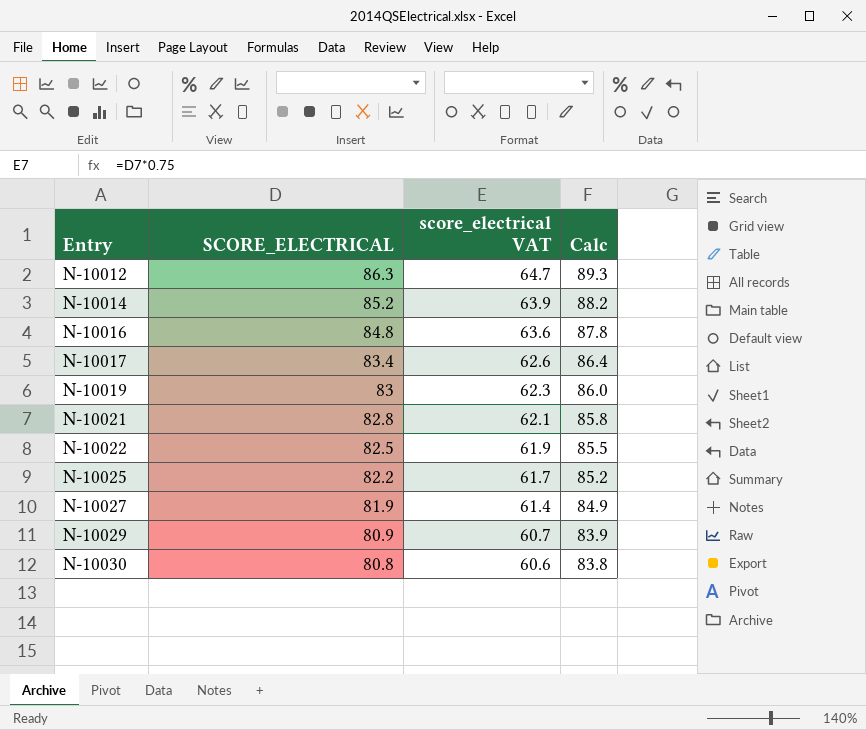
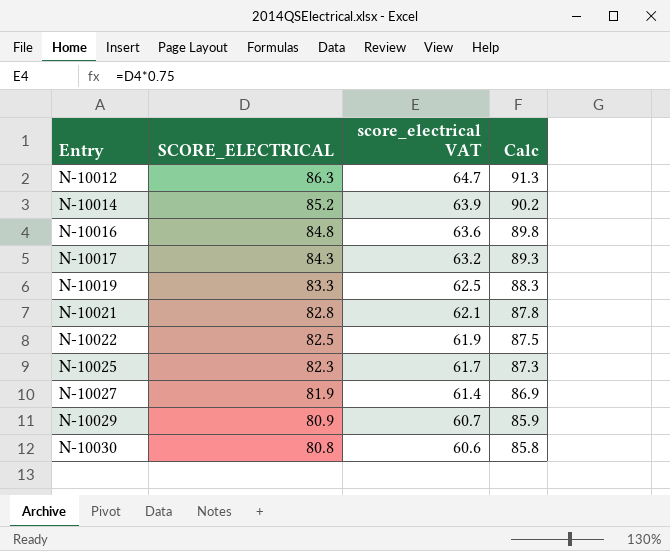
column Calc | formula: [SCORE_ELECTRICAL] + 3 -> [SCORE_ELECTRICAL] + 5
N-10017 | SCORE_ELECTRICAL: 83.4 -> 84.3
N-10017 | score_electrical VAT: 62.6 -> 63.2
N-10019 | SCORE_ELECTRICAL: 83 -> 83.3
N-10019 | score_electrical VAT: 62.3 -> 62.5
N-10025 | SCORE_ELECTRICAL: 82.2 -> 82.3

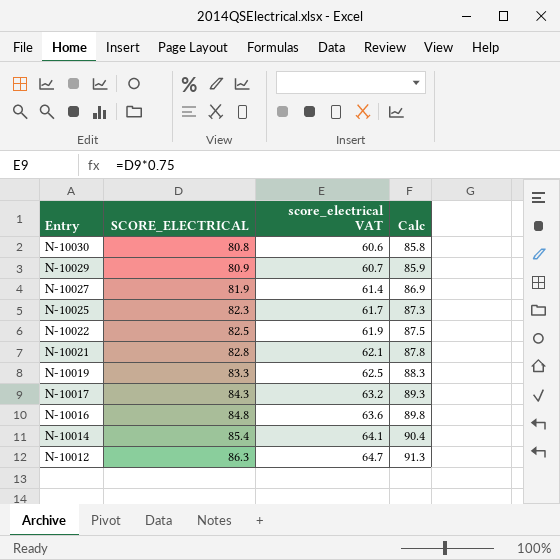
row order: Entry ascending -> Entry descending
N-10014 | SCORE_ELECTRICAL: 85.2 -> 85.4
N-10014 | score_electrical VAT: 63.9 -> 64.1
N-10014 | Calc: 90.2 -> 90.4

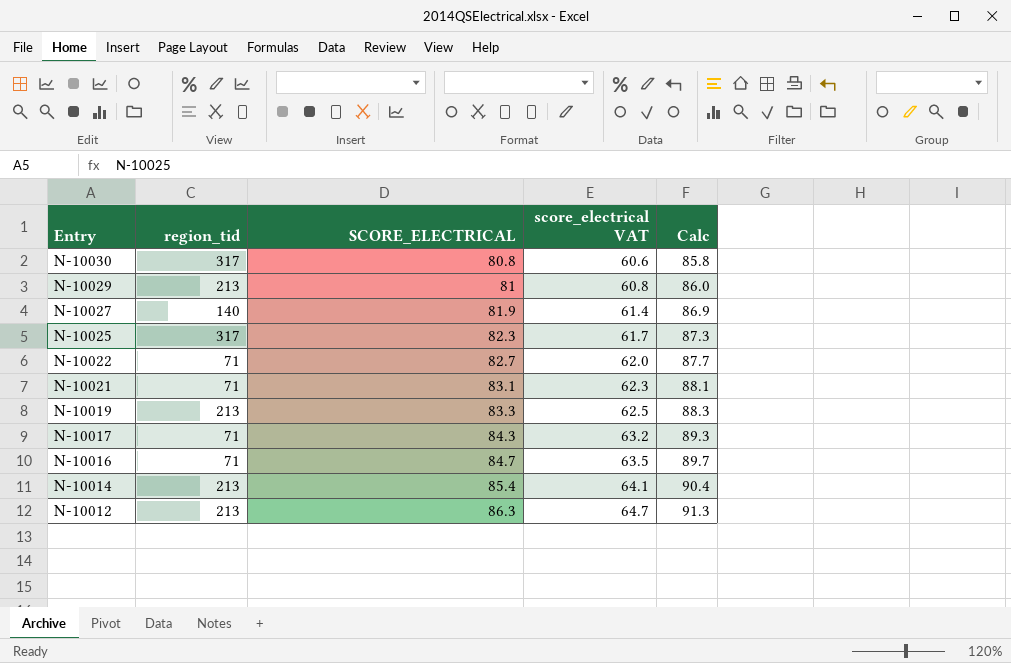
column region_tid | position: none -> 2
N-10029 | SCORE_ELECTRICAL: 80.9 -> 81
N-10029 | score_electrical VAT: 60.7 -> 60.8
N-10029 | Calc: 85.9 -> 86.0
N-10022 | SCORE_ELECTRICAL: 82.5 -> 82.7
N-10022 | score_electrical VAT: 61.9 -> 62.0
N-10022 | Calc: 87.5 -> 87.7
N-10021 | SCORE_ELECTRICAL: 82.8 -> 83.1
N-10021 | score_electrical VAT: 62.1 -> 62.3
N-10021 | Calc: 87.8 -> 88.1
N-10016 | SCORE_ELECTRICAL: 84.8 -> 84.7
N-10016 | score_electrical VAT: 63.6 -> 63.5
N-10016 | Calc: 89.8 -> 89.7

